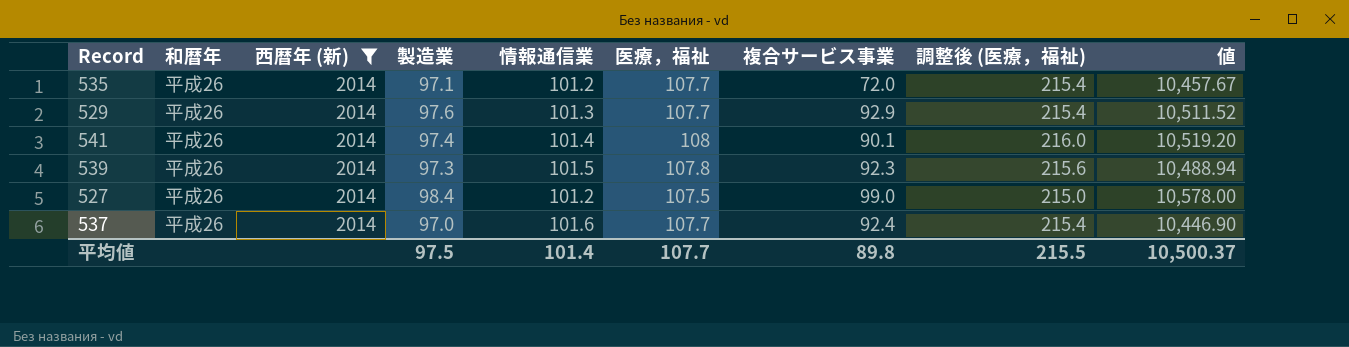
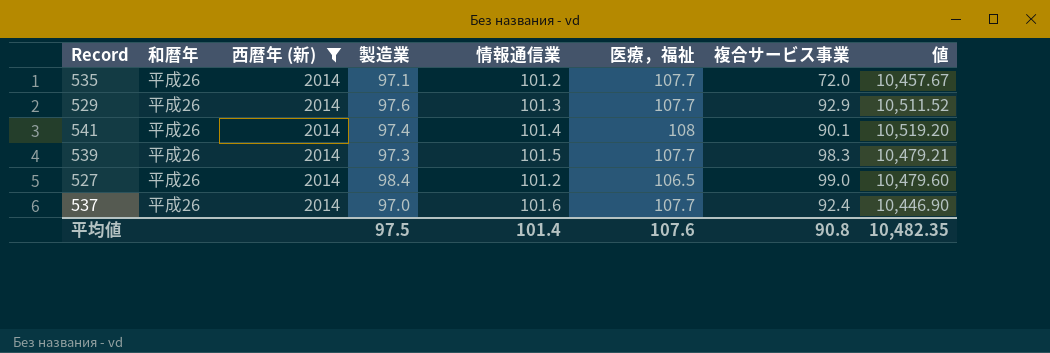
column 調整後 (医療，福祉) | formula: [医療，福祉] * 2 -> none
539 | 医療，福祉: 107.8 -> 107.7
539 | 複合サービス事業: 92.3 -> 98.3
539 | 値: 10,488.94 -> 10,479.21
527 | 医療，福祉: 107.5 -> 106.5
527 | 値: 10,578.00 -> 10,479.60
平均値 | 医療，福祉: 107.7 -> 107.6
平均値 | 複合サービス事業: 89.8 -> 90.8
平均値 | 値: 10,500.37 -> 10,482.35

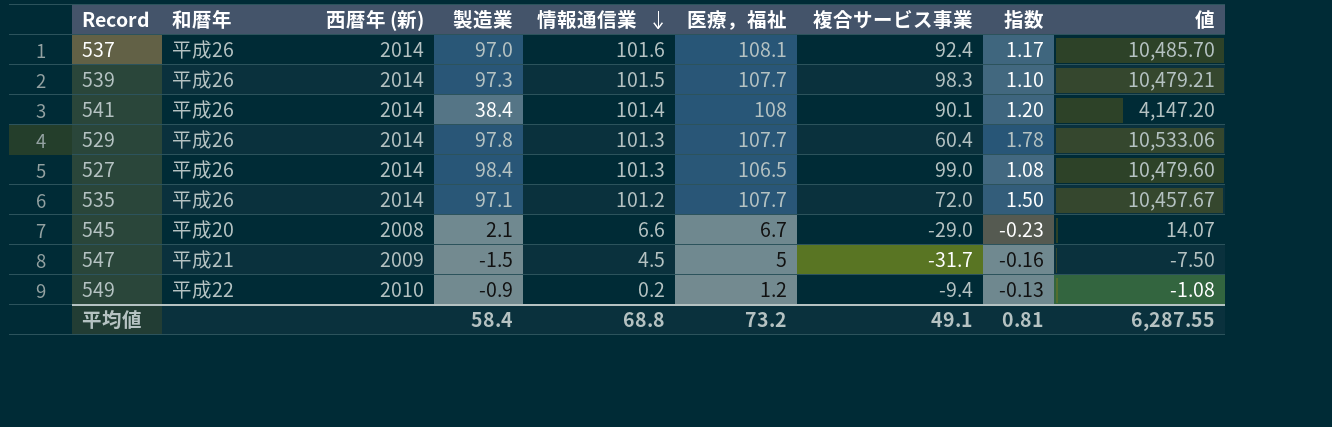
filter: 西暦年 (新) = 2014 -> none
row order: none -> 情報通信業 descending
column 指数 | formula: none -> [医療，福祉] / [複合サービス事業]
537 | 医療，福祉: 107.7 -> 108.1
537 | 値: 10,446.90 -> 10,485.70
541 | 製造業: 97.4 -> 38.4
541 | 値: 10,519.20 -> 4,147.20
529 | 製造業: 97.6 -> 97.8
529 | 複合サービス事業: 92.9 -> 60.4
529 | 値: 10,511.52 -> 10,533.06
527 | 情報通信業: 101.2 -> 101.3
平均値 | 製造業: 97.5 -> 58.4
平均値 | 情報通信業: 101.4 -> 68.8
平均値 | 医療，福祉: 107.6 -> 73.2
平均値 | 複合サービス事業: 90.8 -> 49.1
平均値 | 値: 10,482.35 -> 6,287.55

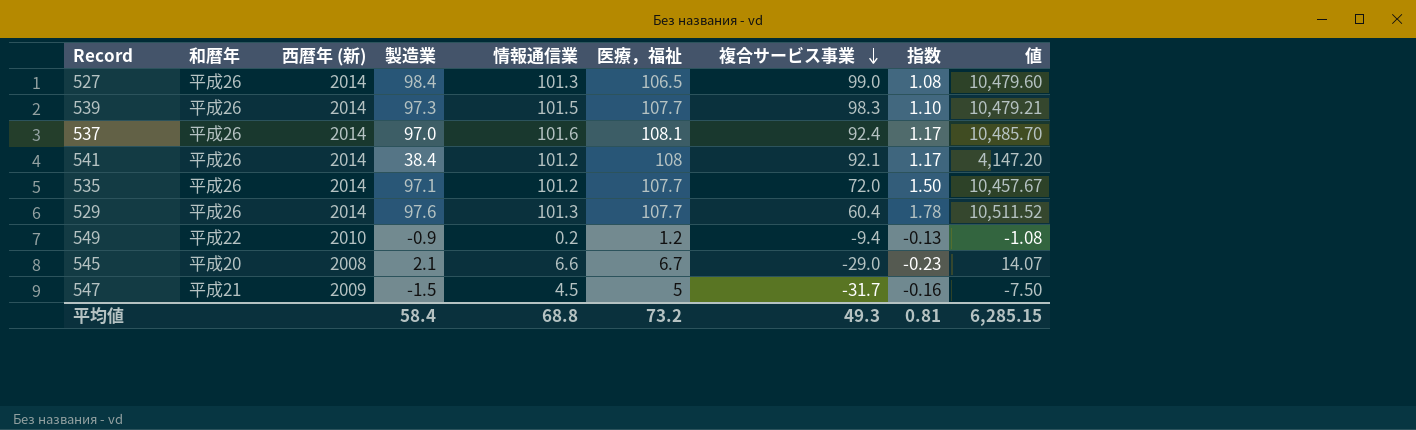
row order: 情報通信業 descending -> 複合サービス事業 descending
541 | 情報通信業: 101.4 -> 101.2
541 | 複合サービス事業: 90.1 -> 92.1
541 | 指数: 1.20 -> 1.17
529 | 製造業: 97.8 -> 97.6
529 | 値: 10,533.06 -> 10,511.52
平均値 | 複合サービス事業: 49.1 -> 49.3
平均値 | 値: 6,287.55 -> 6,285.15

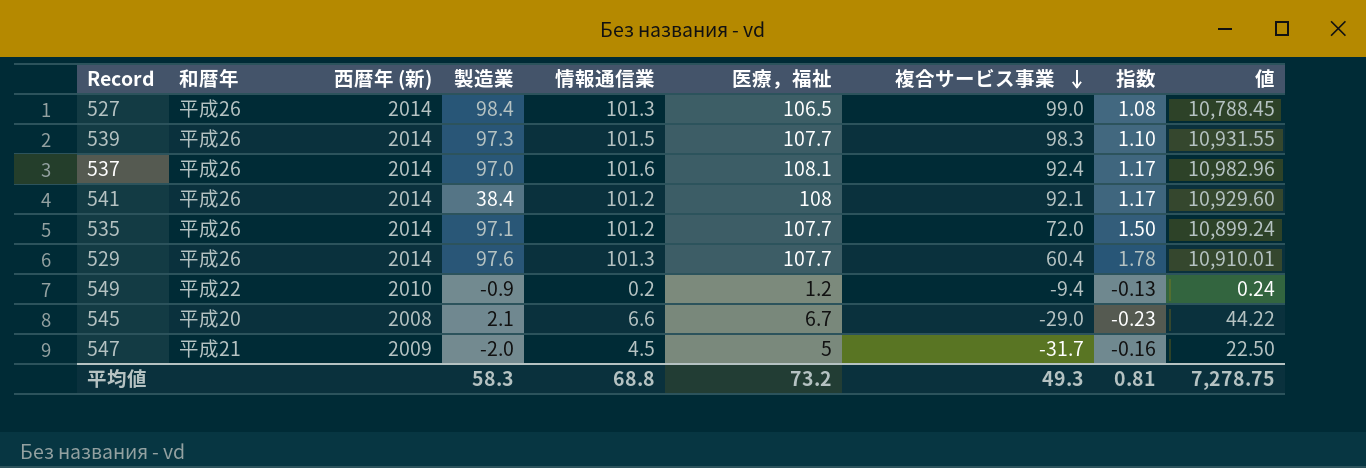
column 値 | formula: [製造業] * [医療，福祉] -> [情報通信業] * [医療，福祉]
547 | 製造業: -1.5 -> -2.0
平均値 | 製造業: 58.4 -> 58.3
平均値 | 値: 6,285.15 -> 7,278.75

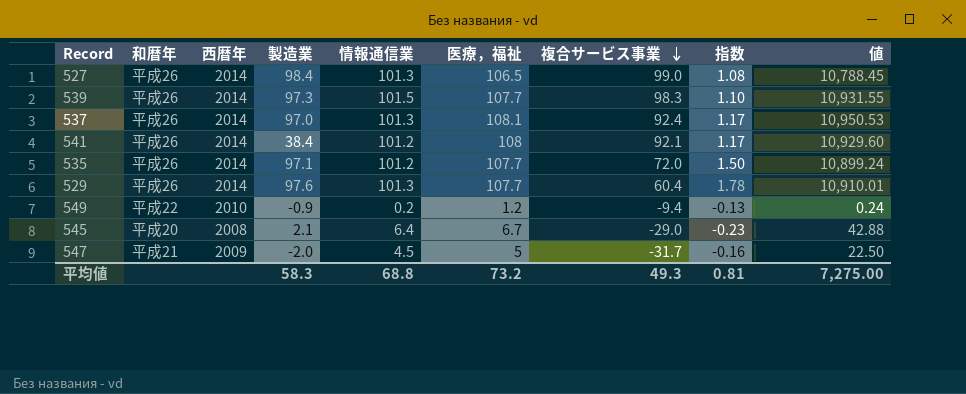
column name: 西暦年 (新) -> 西暦年
537 | 情報通信業: 101.6 -> 101.3
537 | 値: 10,982.96 -> 10,950.53
545 | 情報通信業: 6.6 -> 6.4
545 | 値: 44.22 -> 42.88
平均値 | 値: 7,278.75 -> 7,275.00

